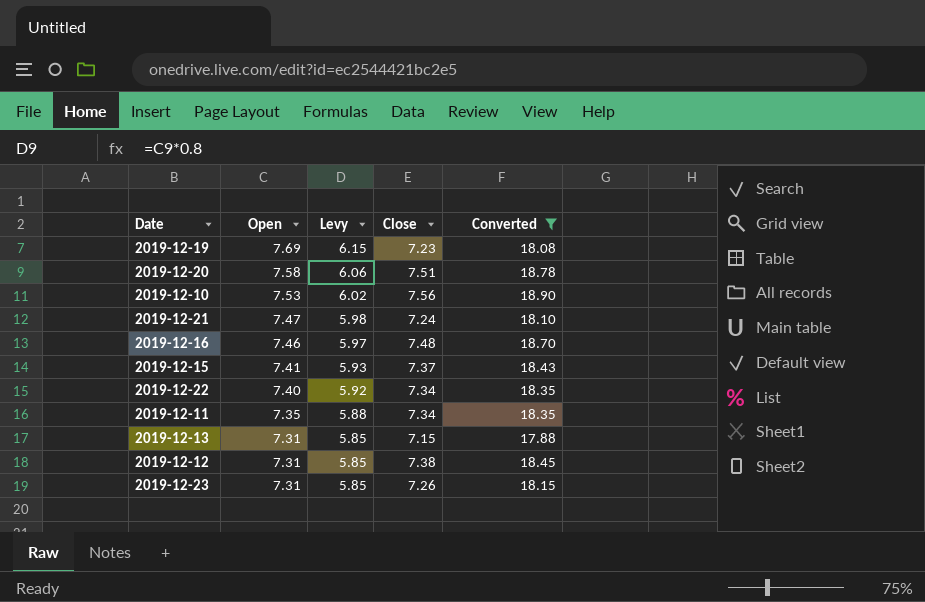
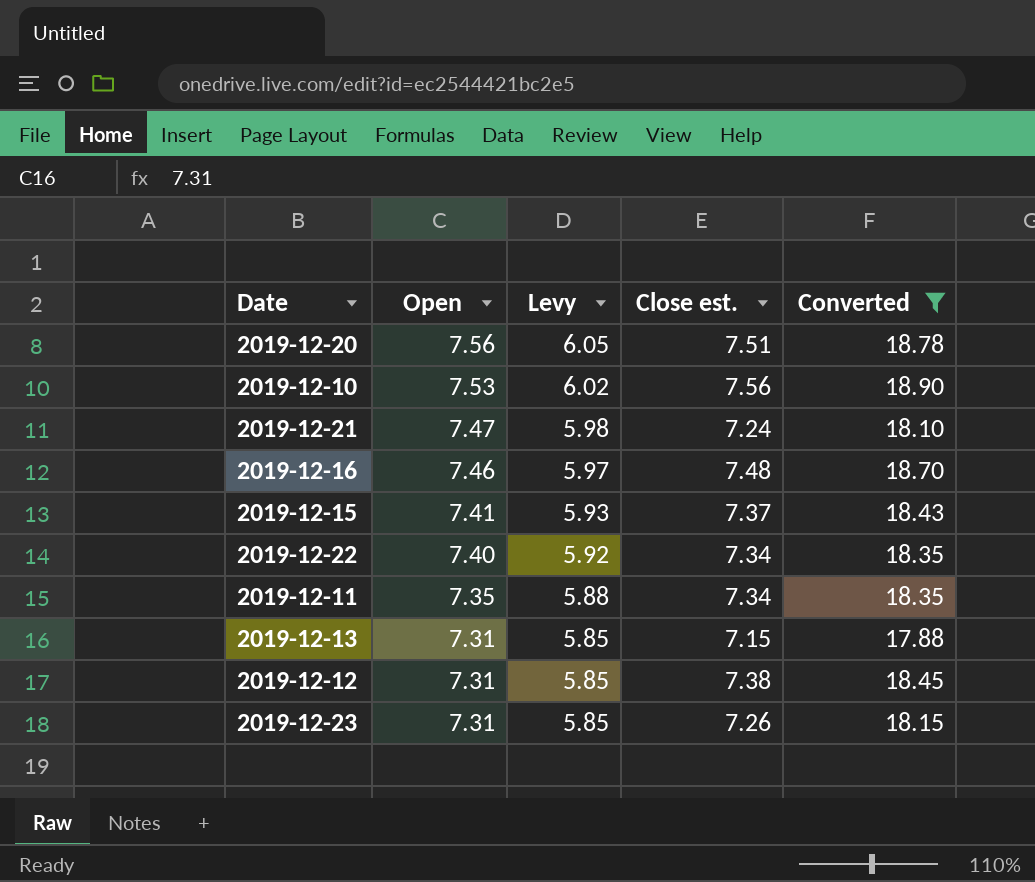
column name: Close -> Close est.
row 2019-12-19: 7.69 | 6.15 | 7.23 | 18.08 -> none
2019-12-20 | Open: 7.58 -> 7.56
2019-12-20 | Levy: 6.06 -> 6.05

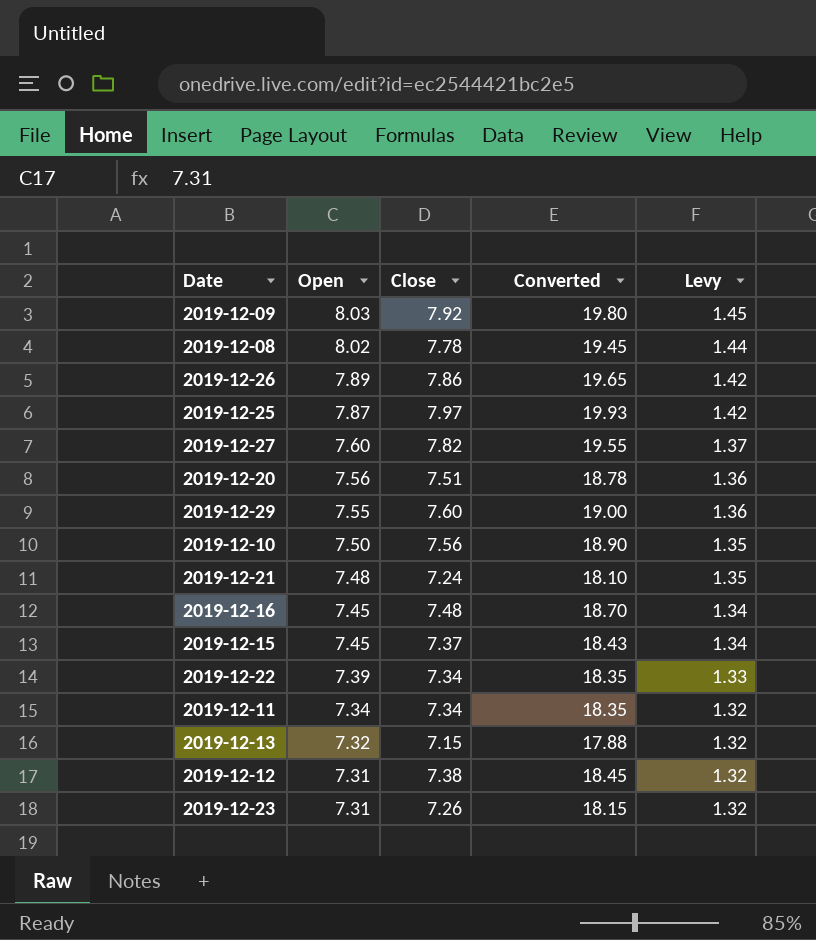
filter: Converted <= 18.90 -> none
column name: Close est. -> Close
column Levy | formula: [Open] * 0.8 -> [Open] * 0.18
column Levy | position: 3 -> 5
2019-12-10 | Open: 7.53 -> 7.50
2019-12-21 | Open: 7.47 -> 7.48
2019-12-16 | Open: 7.46 -> 7.45
2019-12-15 | Open: 7.41 -> 7.45
2019-12-22 | Open: 7.40 -> 7.39
2019-12-11 | Open: 7.35 -> 7.34
2019-12-13 | Open: 7.31 -> 7.32

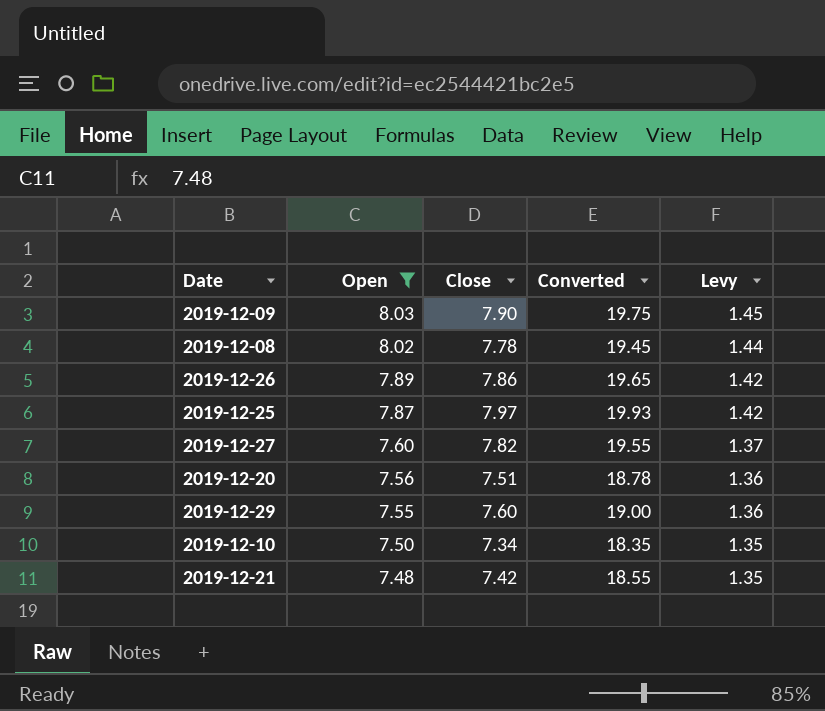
filter: none -> Open >= 7.48
2019-12-09 | Close: 7.92 -> 7.90
2019-12-09 | Converted: 19.80 -> 19.75
2019-12-10 | Close: 7.56 -> 7.34
2019-12-10 | Converted: 18.90 -> 18.35
2019-12-21 | Close: 7.24 -> 7.42
2019-12-21 | Converted: 18.10 -> 18.55

